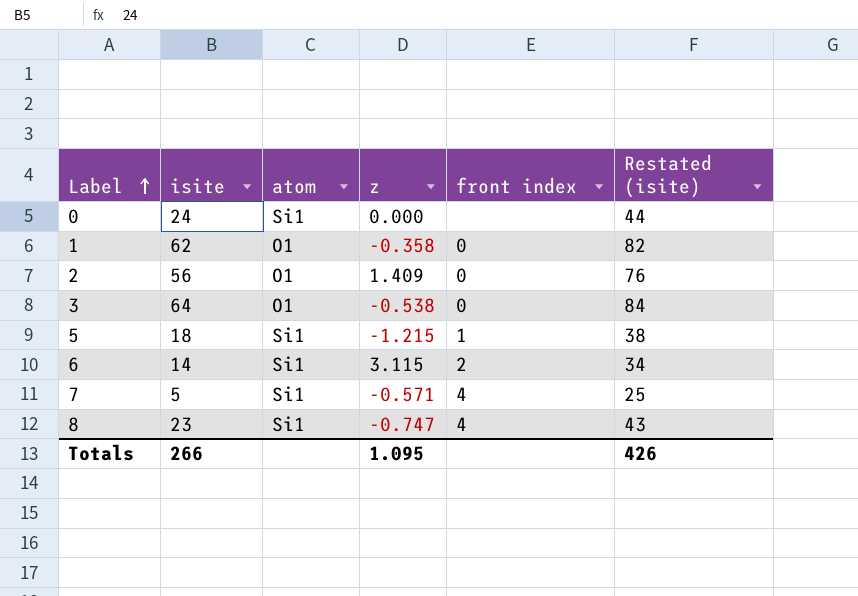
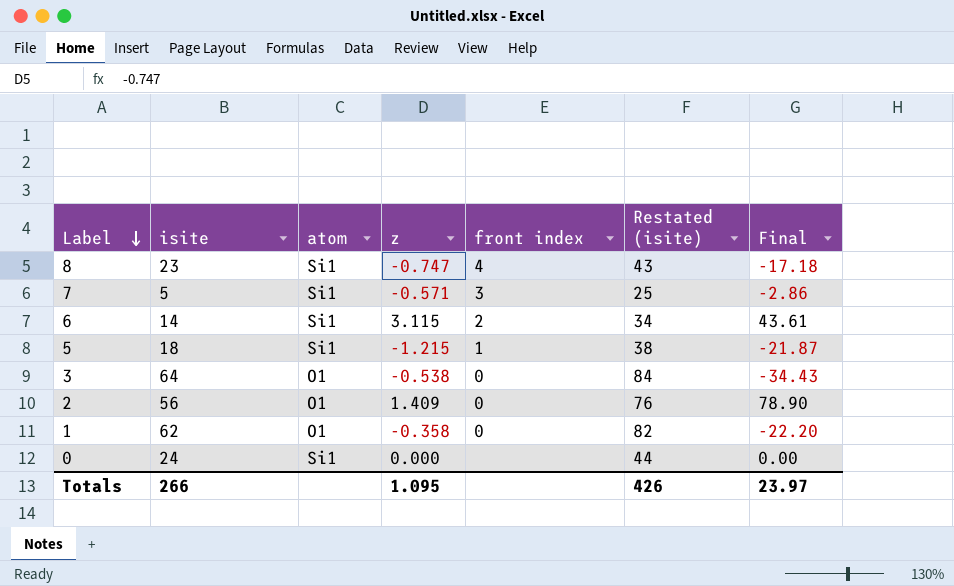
row order: Label ascending -> Label descending
column Final | formula: none -> [isite] * [z]
7 | front index: 4 -> 3

